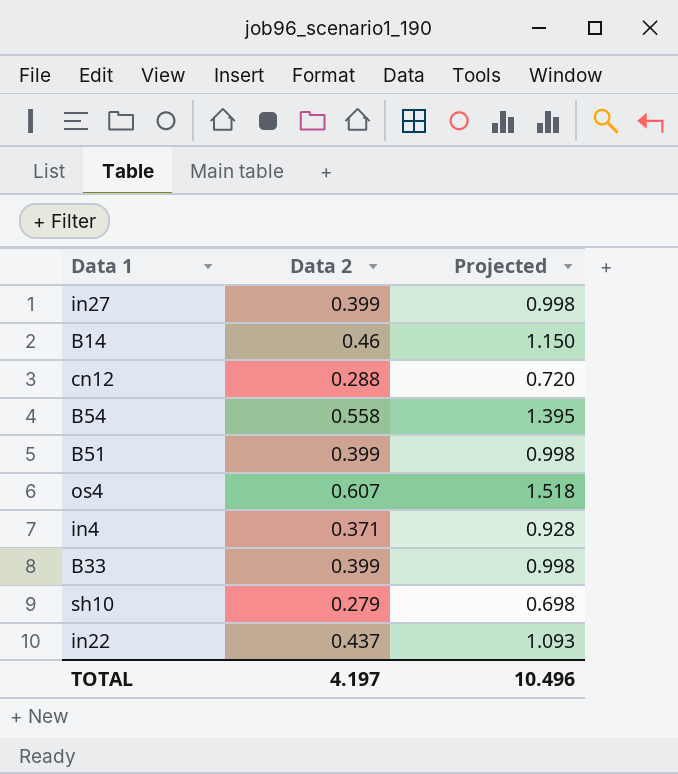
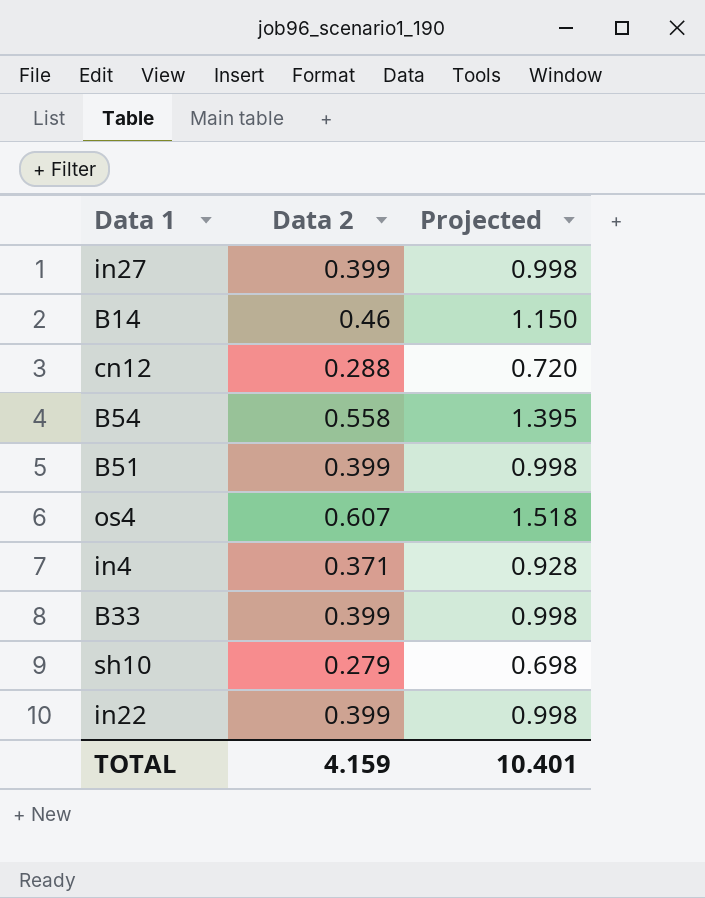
in22 | Data 2: 0.437 -> 0.399
in22 | Projected: 1.093 -> 0.998
TOTAL | Data 2: 4.197 -> 4.159
TOTAL | Projected: 10.496 -> 10.401

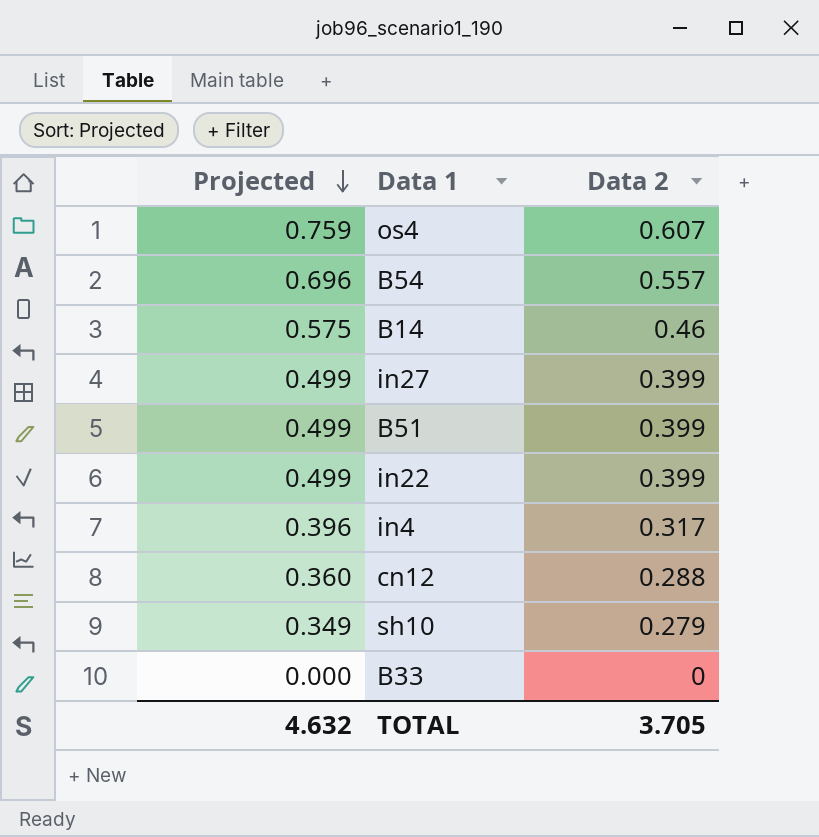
row order: none -> Projected descending
column Projected | formula: [Data 2] * 2.5 -> [Data 2] * 1.25
column Projected | position: 3 -> 1
B54 | Data 2: 0.558 -> 0.557
in4 | Data 2: 0.371 -> 0.317
B33 | Data 2: 0.399 -> 0
TOTAL | Projected: 10.401 -> 4.632
TOTAL | Data 2: 4.159 -> 3.705

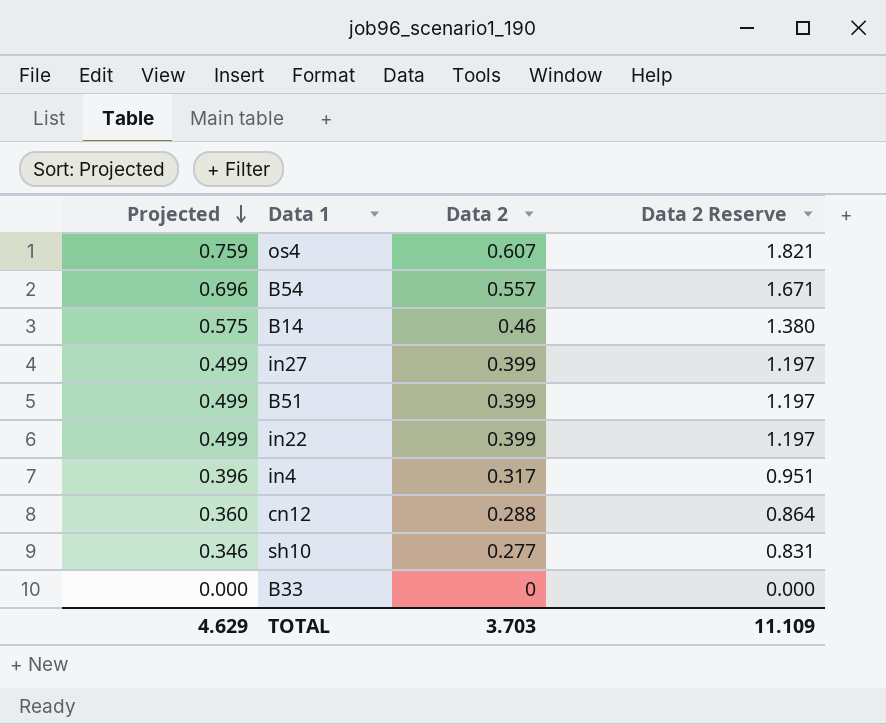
column Data 2 Reserve | formula: none -> [Data 2] * 3
sh10 | Projected: 0.349 -> 0.346
sh10 | Data 2: 0.279 -> 0.277
TOTAL | Projected: 4.632 -> 4.629
TOTAL | Data 2: 3.705 -> 3.703

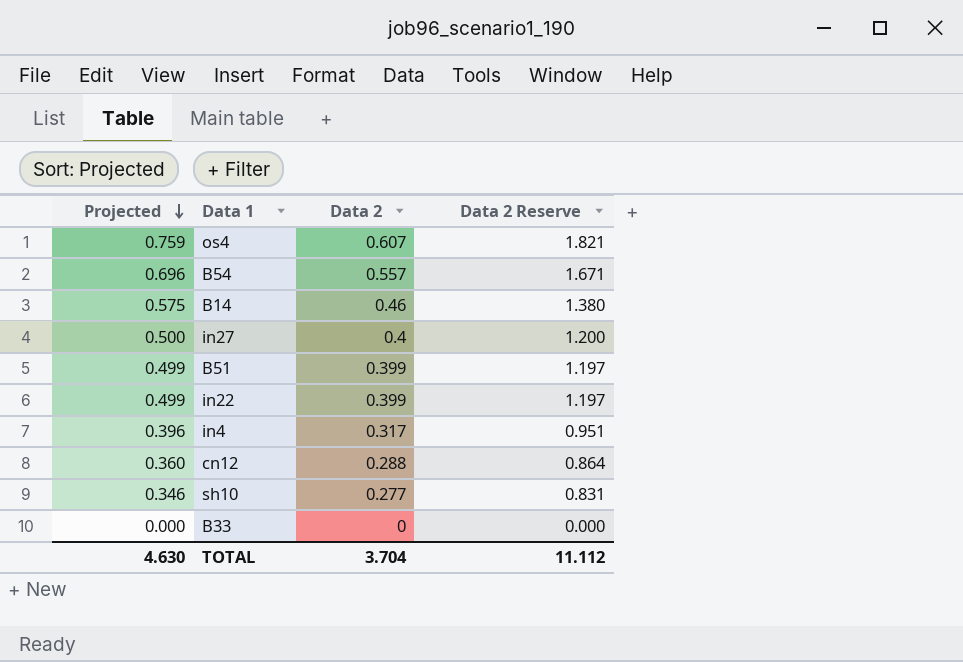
in27 | Projected: 0.499 -> 0.500
in27 | Data 2: 0.399 -> 0.4
in27 | Data 2 Reserve: 1.197 -> 1.200
TOTAL | Projected: 4.629 -> 4.630
TOTAL | Data 2: 3.703 -> 3.704
TOTAL | Data 2 Reserve: 11.109 -> 11.112

